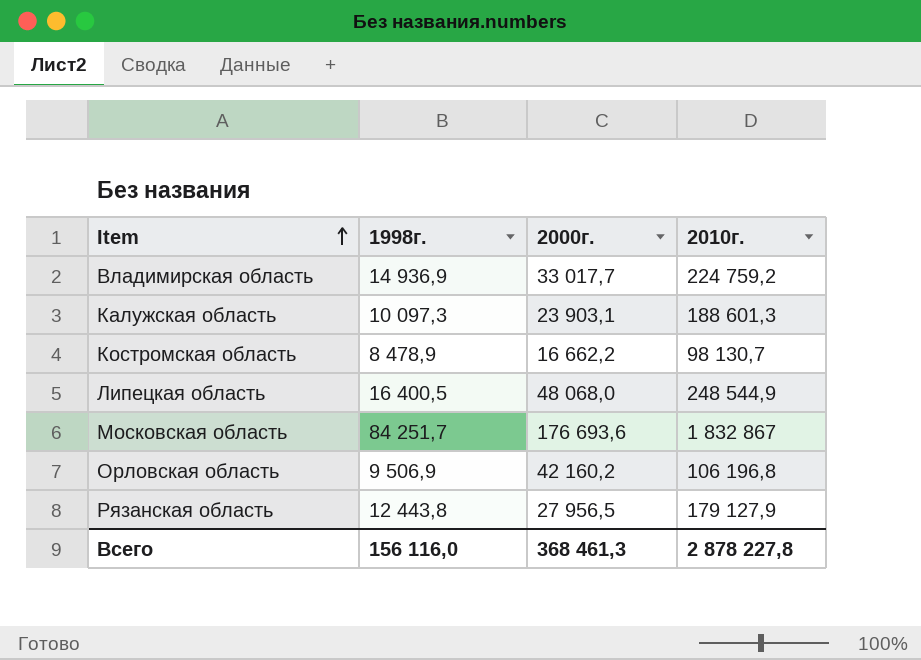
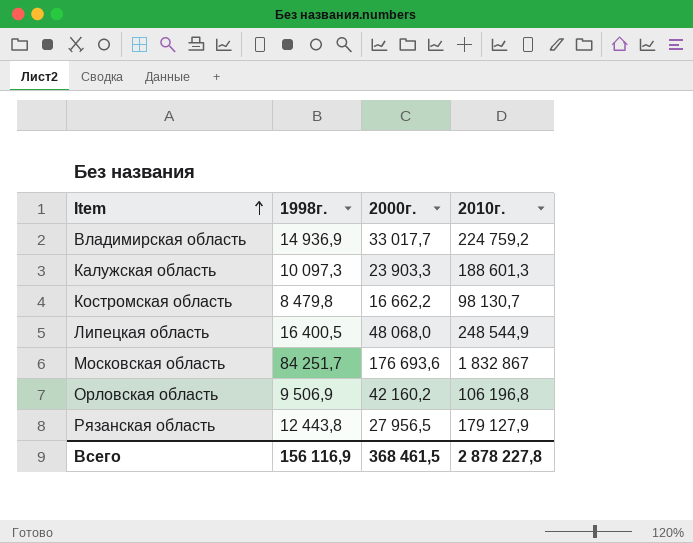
Калужская область | 2000г.: 23 903,1 -> 23 903,3
Костромская область | 1998г.: 8 478,9 -> 8 479,8
Всего | 1998г.: 156 116,0 -> 156 116,9
Всего | 2000г.: 368 461,3 -> 368 461,5

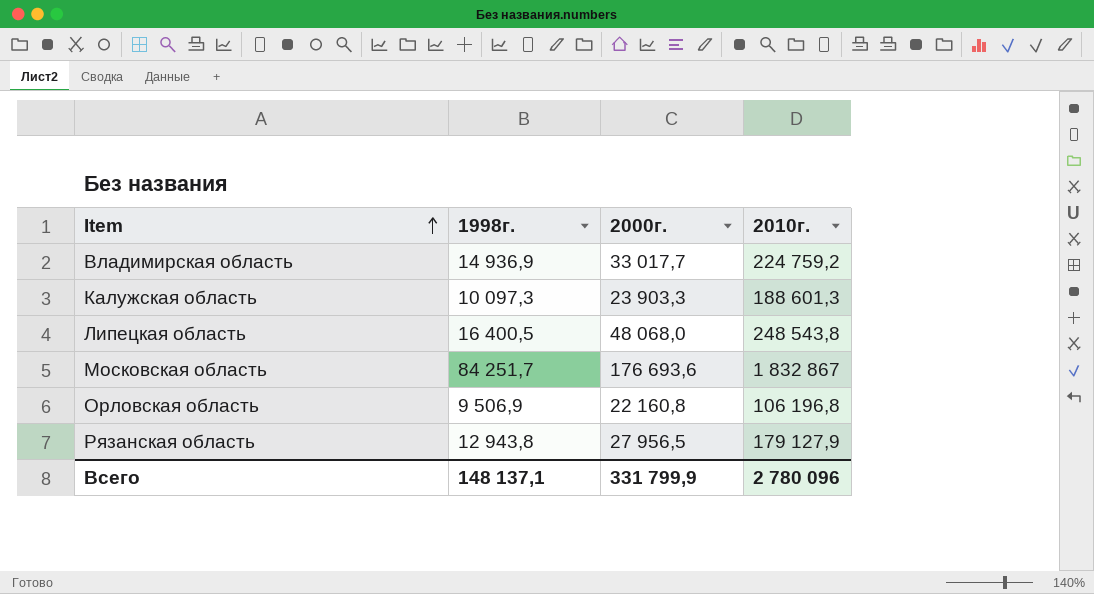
row Костромская область: 8 479,8 | 16 662,2 | 98 130,7 -> none
Липецкая область | 2010г.: 248 544,9 -> 248 543,8
Орловская область | 2000г.: 42 160,2 -> 22 160,8
Рязанская область | 1998г.: 12 443,8 -> 12 943,8
Всего | 1998г.: 156 116,9 -> 148 137,1
Всего | 2000г.: 368 461,5 -> 331 799,9
Всего | 2010г.: 2 878 227,8 -> 2 780 096

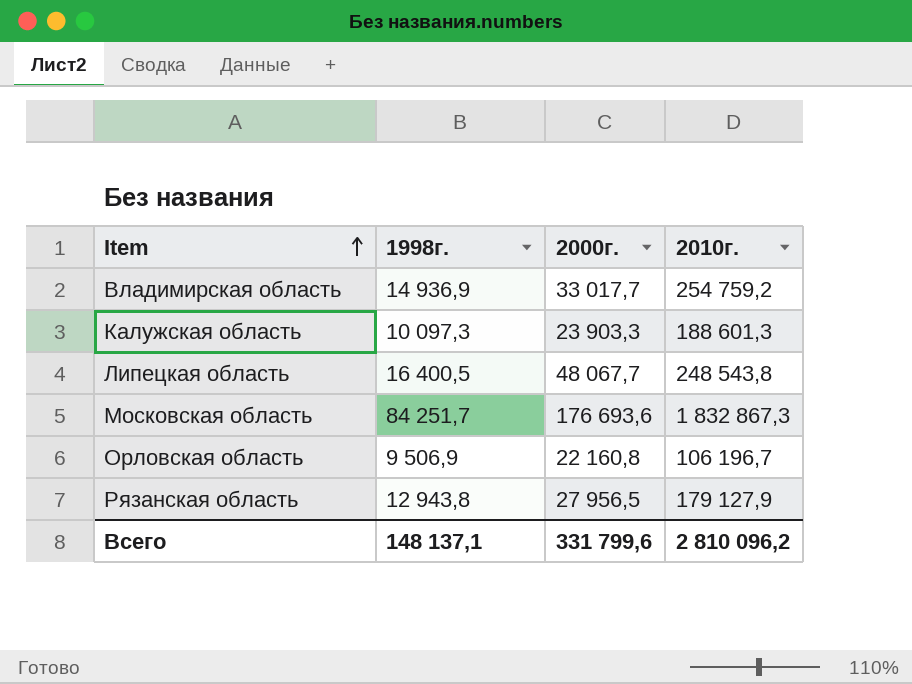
Владимирская область | 2010г.: 224 759,2 -> 254 759,2
Липецкая область | 2000г.: 48 068,0 -> 48 067,7
Московская область | 2010г.: 1 832 867 -> 1 832 867,3
Орловская область | 2010г.: 106 196,8 -> 106 196,7
Всего | 2000г.: 331 799,9 -> 331 799,6
Всего | 2010г.: 2 780 096 -> 2 810 096,2

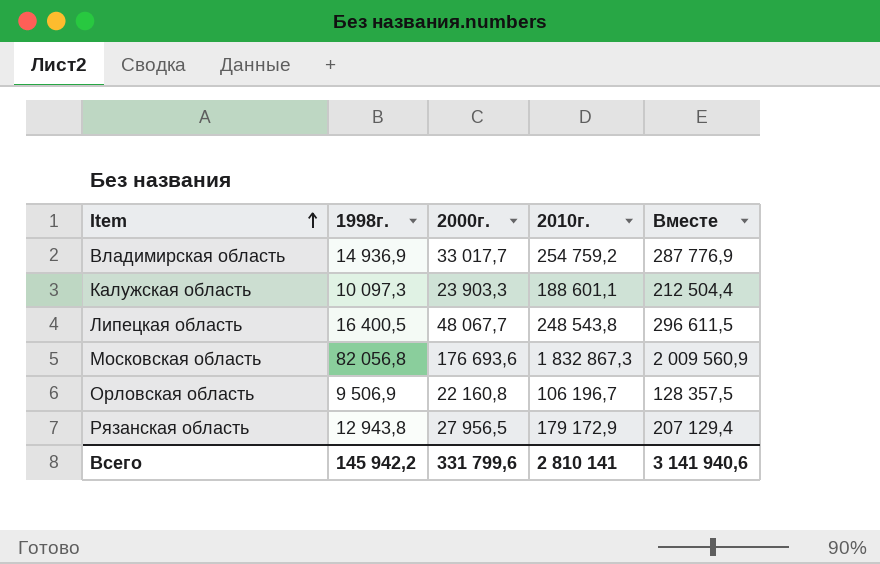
column Вместе | formula: none -> [2000г.] + [2010г.]
Калужская область | 2010г.: 188 601,3 -> 188 601,1
Московская область | 1998г.: 84 251,7 -> 82 056,8
Рязанская область | 2010г.: 179 127,9 -> 179 172,9
Всего | 1998г.: 148 137,1 -> 145 942,2
Всего | 2010г.: 2 810 096,2 -> 2 810 141

